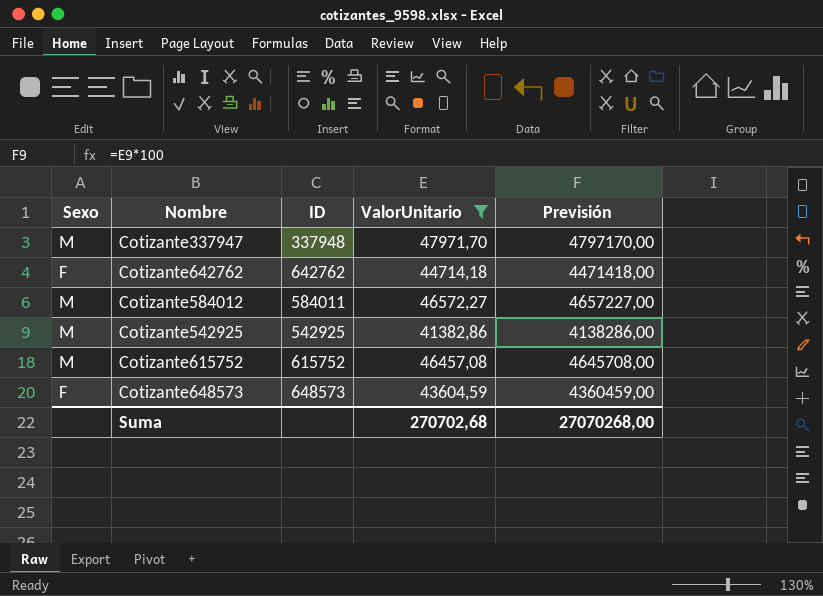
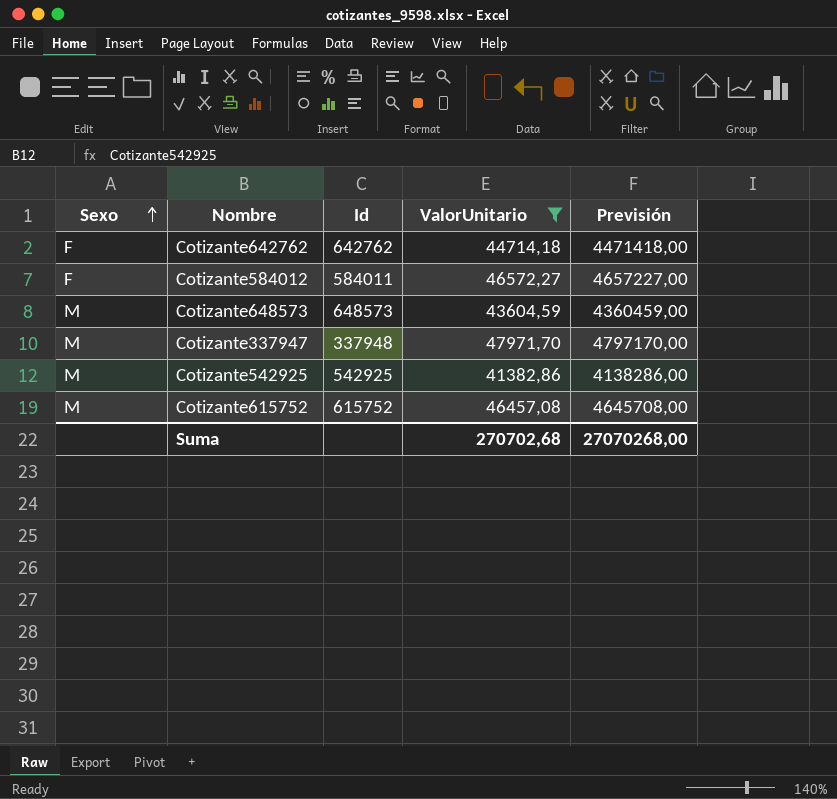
row order: none -> Sexo ascending
column name: ID -> Id
Cotizante584012 | Sexo: M -> F
Cotizante648573 | Sexo: F -> M

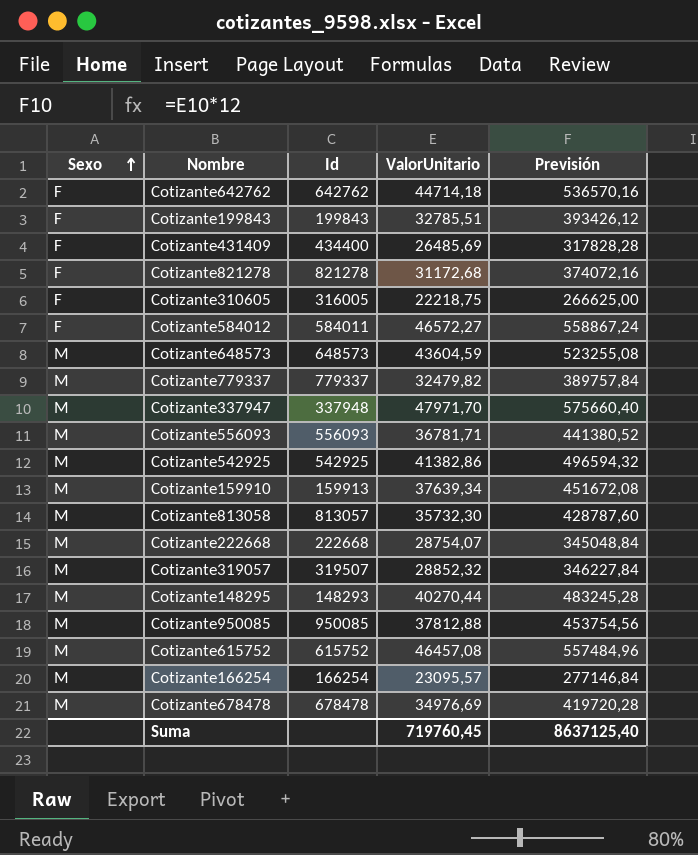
filter: ValorUnitario >= 41382,86 -> none
column Previsión | formula: [ValorUnitario] * 100 -> [ValorUnitario] * 12
Suma | ValorUnitario: 270702,68 -> 719760,45
Suma | Previsión: 27070268,00 -> 8637125,40

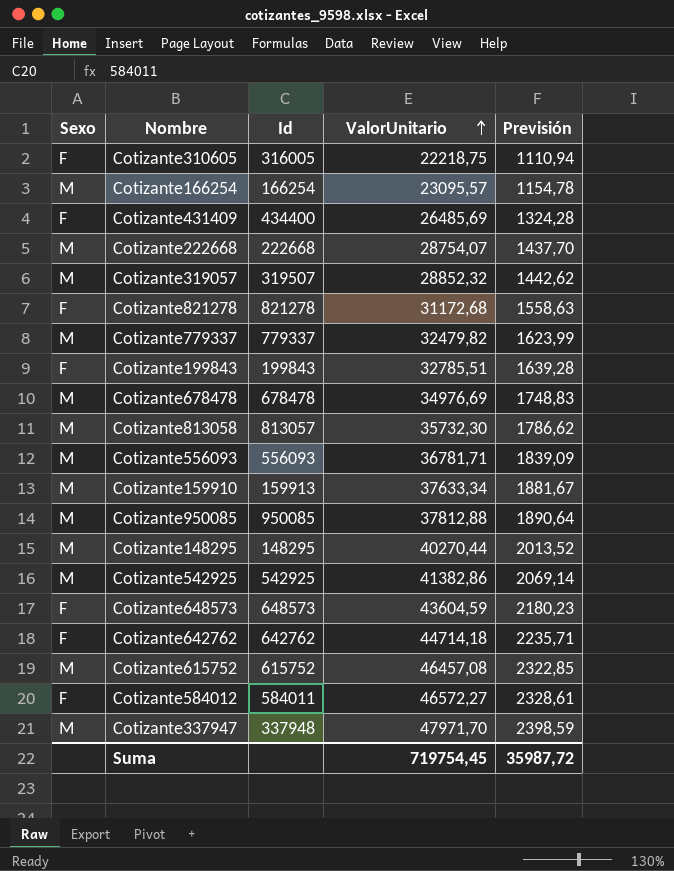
row order: Sexo ascending -> ValorUnitario ascending
column Previsión | formula: [ValorUnitario] * 12 -> [ValorUnitario] * 0,05
Cotizante159910 | ValorUnitario: 37639,34 -> 37633,34
Cotizante148295 | Id: 148293 -> 148295
Cotizante648573 | Sexo: M -> F
Suma | ValorUnitario: 719760,45 -> 719754,45
Suma | Previsión: 8637125,40 -> 35987,72

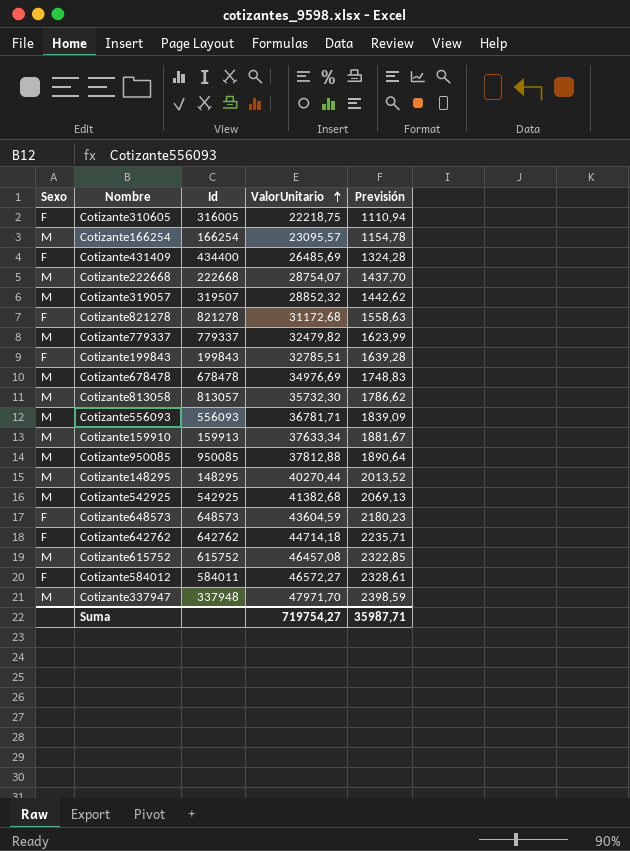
Cotizante542925 | ValorUnitario: 41382,86 -> 41382,68
Cotizante542925 | Previsión: 2069,14 -> 2069,13
Suma | ValorUnitario: 719754,45 -> 719754,27
Suma | Previsión: 35987,72 -> 35987,71

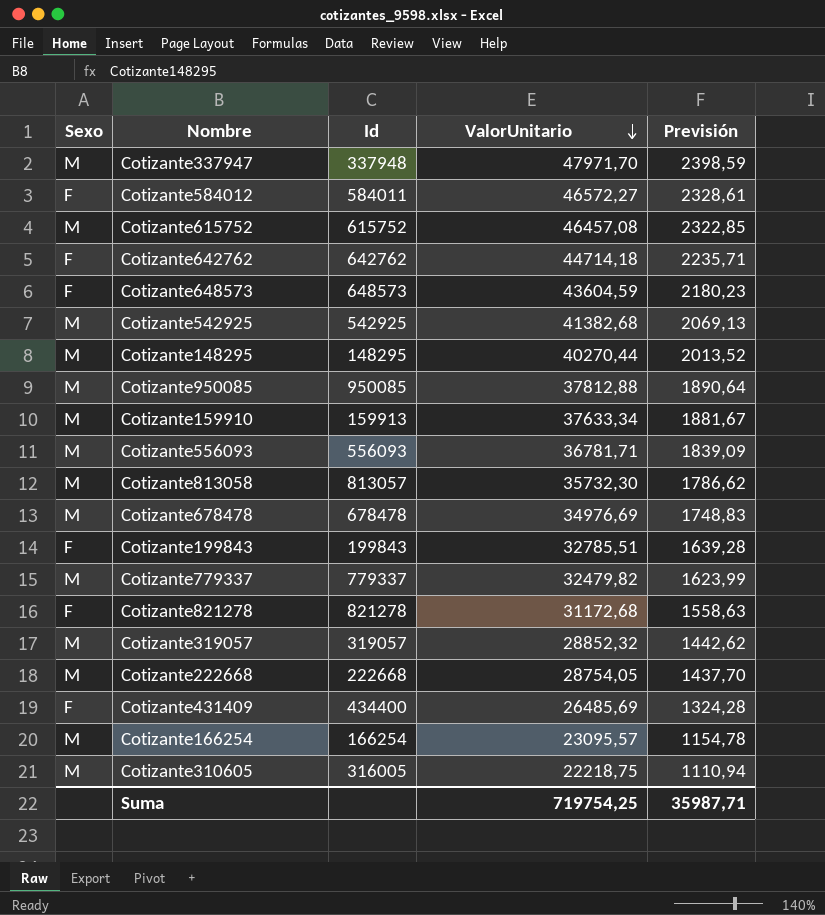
row order: ValorUnitario ascending -> ValorUnitario descending
Cotizante319057 | Id: 319507 -> 319057
Cotizante222668 | ValorUnitario: 28754,07 -> 28754,05
Cotizante310605 | Sexo: F -> M
Suma | ValorUnitario: 719754,27 -> 719754,25

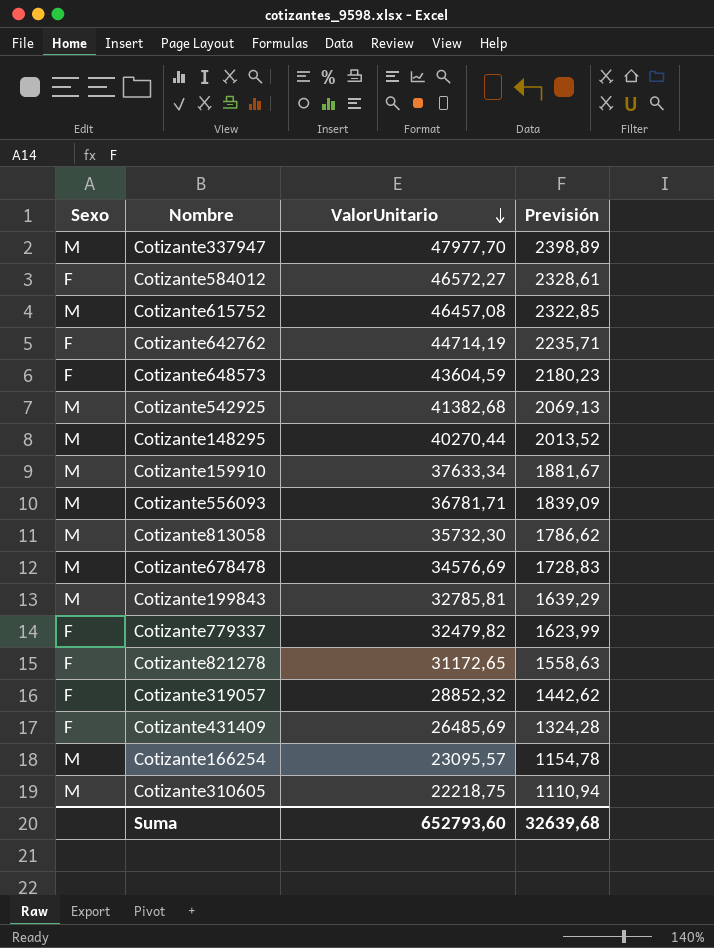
column Id | position: 3 -> none
row Cotizante950085: M | 950085 | 37812,88 | 1890,64 -> none
row Cotizante222668: M | 222668 | 28754,05 | 1437,70 -> none
Cotizante337947 | ValorUnitario: 47971,70 -> 47977,70
Cotizante337947 | Previsión: 2398,59 -> 2398,89
Cotizante642762 | ValorUnitario: 44714,18 -> 44714,19
Cotizante678478 | ValorUnitario: 34976,69 -> 34576,69
Cotizante678478 | Previsión: 1748,83 -> 1728,83
Cotizante199843 | Sexo: F -> M
Cotizante199843 | ValorUnitario: 32785,51 -> 32785,81
Cotizante199843 | Previsión: 1639,28 -> 1639,29
Cotizante779337 | Sexo: M -> F
Cotizante821278 | ValorUnitario: 31172,68 -> 31172,65
Cotizante319057 | Sexo: M -> F
Suma | ValorUnitario: 719754,25 -> 652793,60
Suma | Previsión: 35987,71 -> 32639,68

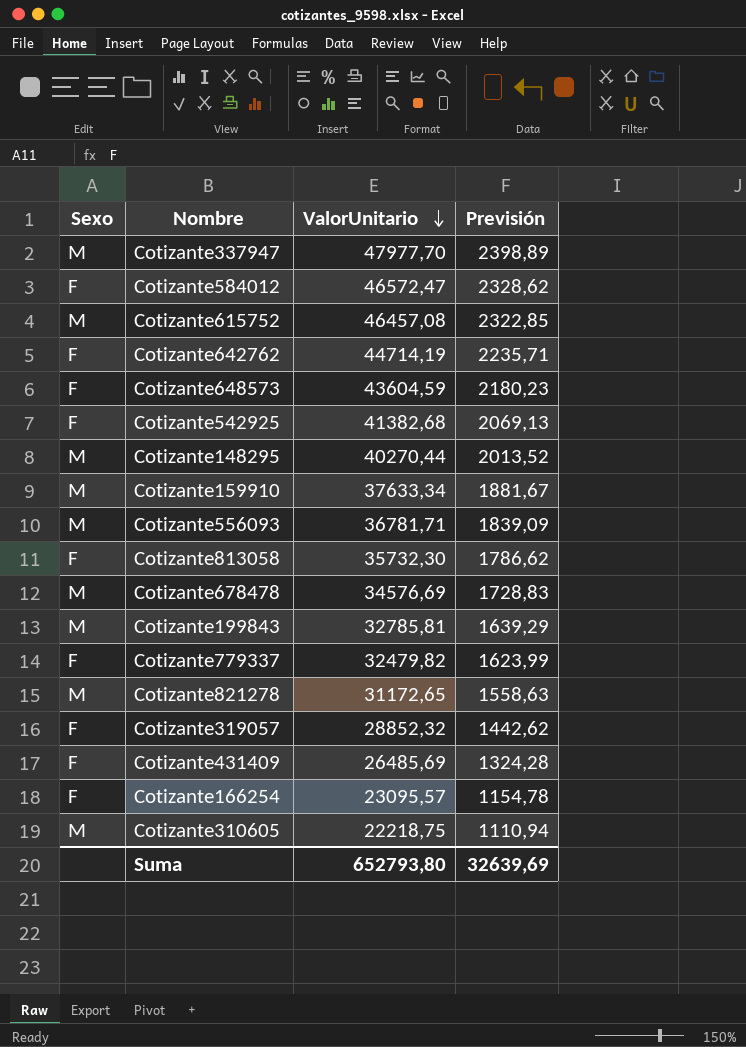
Cotizante584012 | ValorUnitario: 46572,27 -> 46572,47
Cotizante584012 | Previsión: 2328,61 -> 2328,62
Cotizante542925 | Sexo: M -> F
Cotizante813058 | Sexo: M -> F
Cotizante821278 | Sexo: F -> M
Cotizante166254 | Sexo: M -> F
Suma | ValorUnitario: 652793,60 -> 652793,80
Suma | Previsión: 32639,68 -> 32639,69

